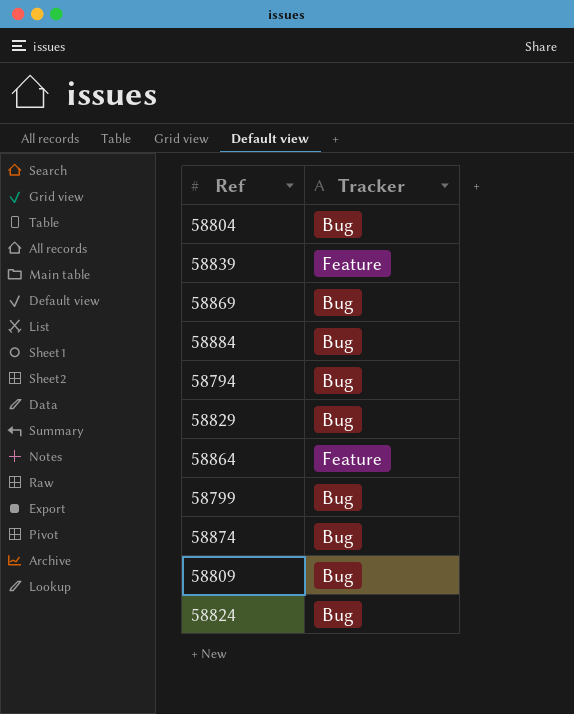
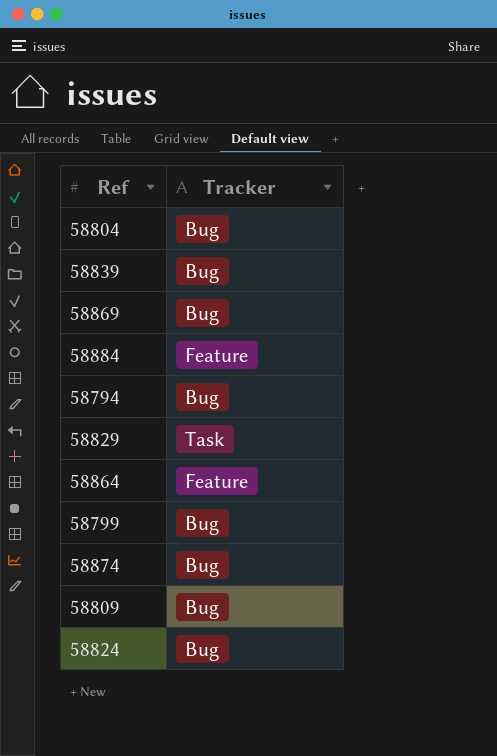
58839 | Tracker: Feature -> Bug
58884 | Tracker: Bug -> Feature
58829 | Tracker: Bug -> Task

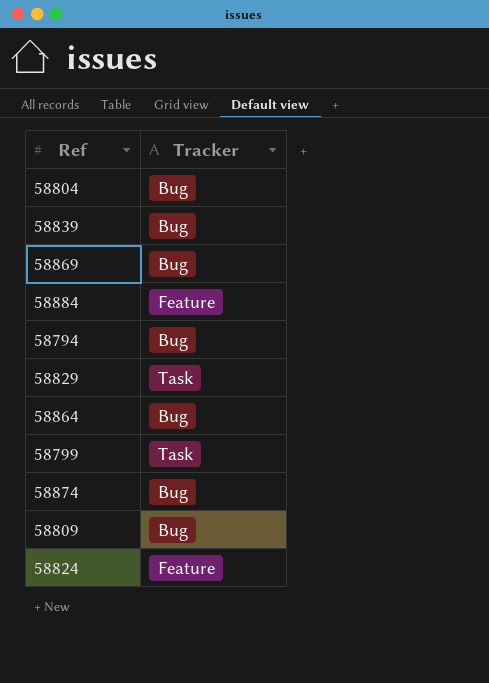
58864 | Tracker: Feature -> Bug
58799 | Tracker: Bug -> Task
58824 | Tracker: Bug -> Feature

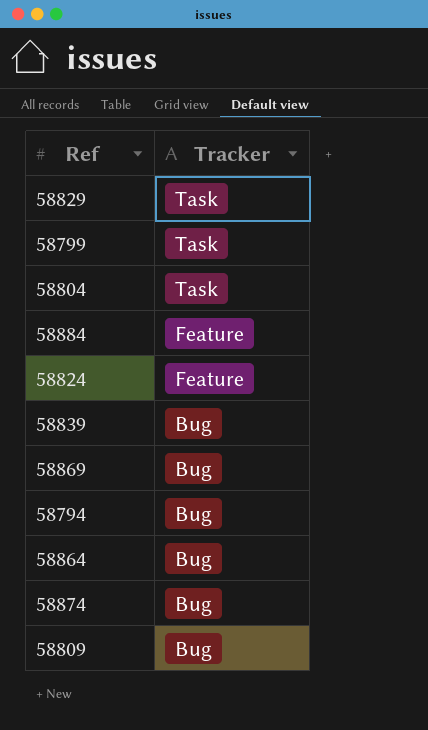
row order: none -> Tracker descending
58804 | Tracker: Bug -> Task

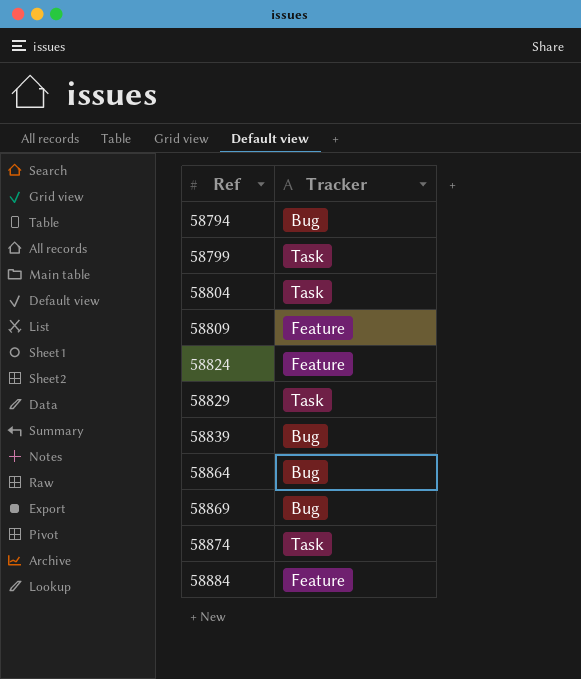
row order: Tracker descending -> Ref ascending
58809 | Tracker: Bug -> Feature
58874 | Tracker: Bug -> Task

